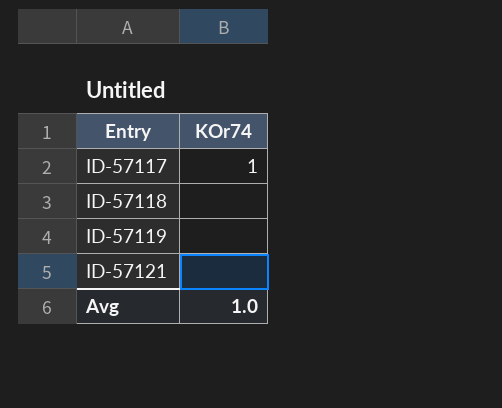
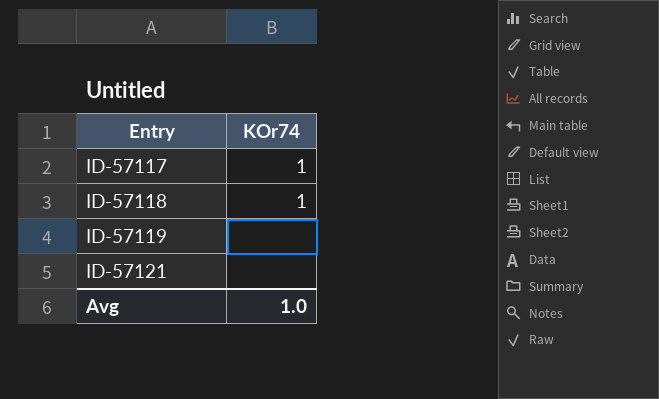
ID-57118 | KOr74: none -> 1

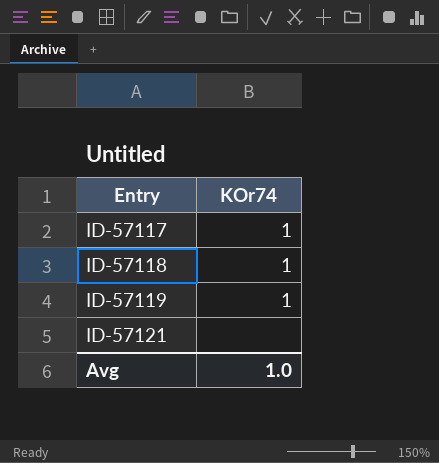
ID-57119 | KOr74: none -> 1

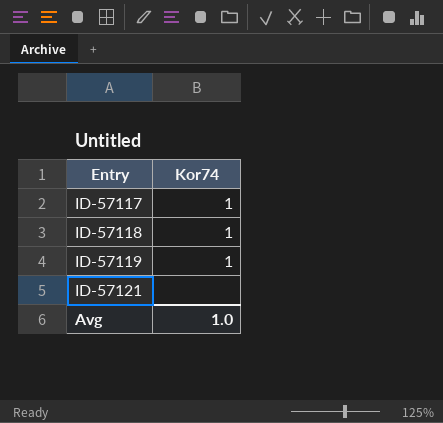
column name: KOr74 -> Kor74

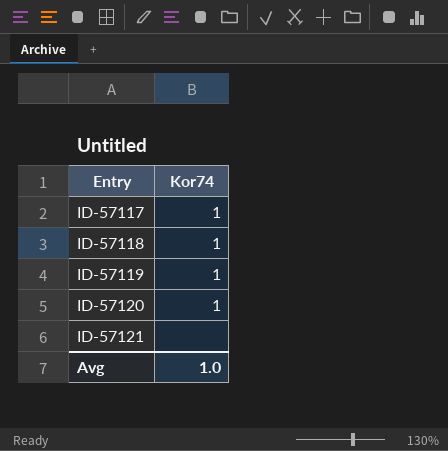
row ID-57120: none -> 1

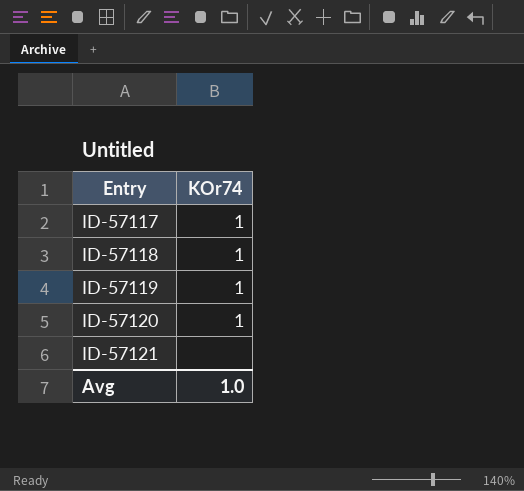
column name: Kor74 -> KOr74

